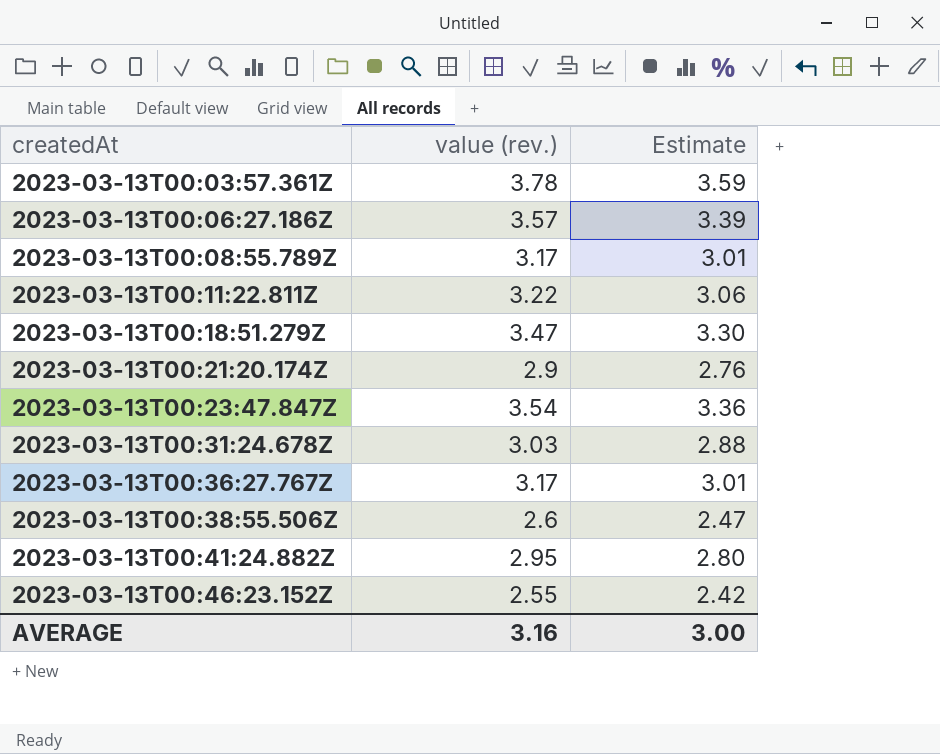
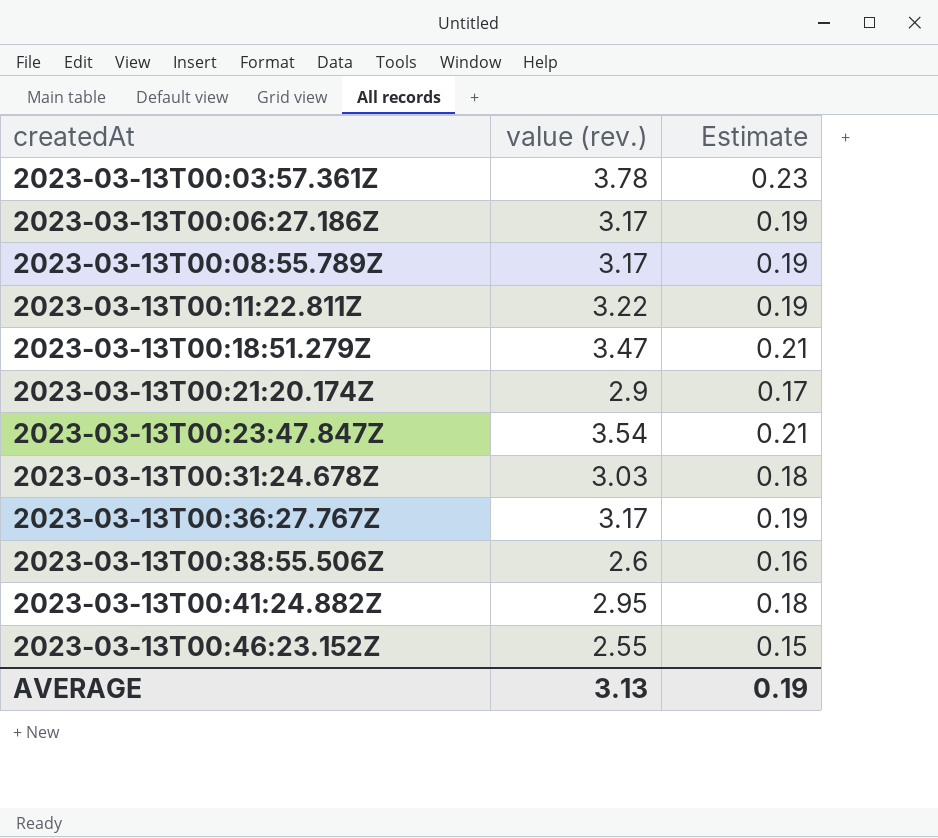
column Estimate | formula: [value (rev.)] * 0.95 -> [value (rev.)] * 0.06
2023-03-13T00:06:27.186Z | value (rev.): 3.57 -> 3.17
AVERAGE | value (rev.): 3.16 -> 3.13
AVERAGE | Estimate: 3.00 -> 0.19

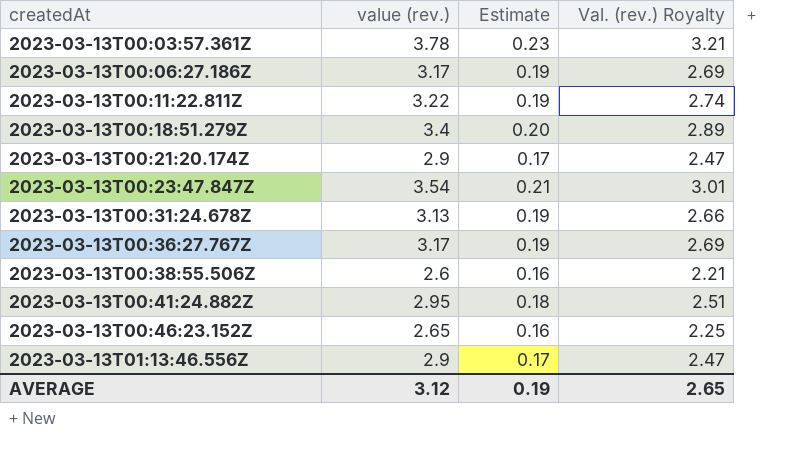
column Val. (rev.) Royalty | formula: none -> [value (rev.)] * 0.85
row 2023-03-13T00:08:55.789Z: 3.17 | 0.19 -> none
2023-03-13T00:18:51.279Z | value (rev.): 3.47 -> 3.4
2023-03-13T00:18:51.279Z | Estimate: 0.21 -> 0.20
2023-03-13T00:31:24.678Z | value (rev.): 3.03 -> 3.13
2023-03-13T00:31:24.678Z | Estimate: 0.18 -> 0.19
2023-03-13T00:46:23.152Z | value (rev.): 2.55 -> 2.65
2023-03-13T00:46:23.152Z | Estimate: 0.15 -> 0.16
row 2023-03-13T01:13:46.556Z: none -> 2.9 | 0.17 | 2.47
AVERAGE | value (rev.): 3.13 -> 3.12

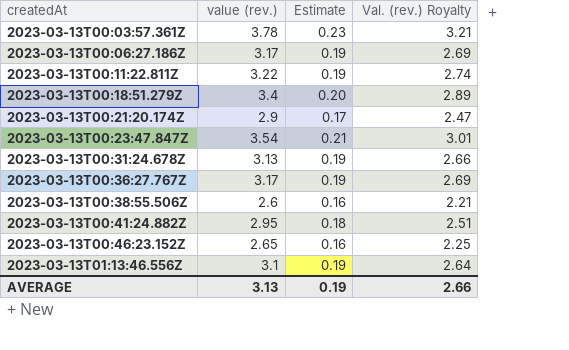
2023-03-13T01:13:46.556Z | value (rev.): 2.9 -> 3.1
2023-03-13T01:13:46.556Z | Estimate: 0.17 -> 0.19
2023-03-13T01:13:46.556Z | Val. (rev.) Royalty: 2.47 -> 2.64
AVERAGE | value (rev.): 3.12 -> 3.13
AVERAGE | Val. (rev.) Royalty: 2.65 -> 2.66

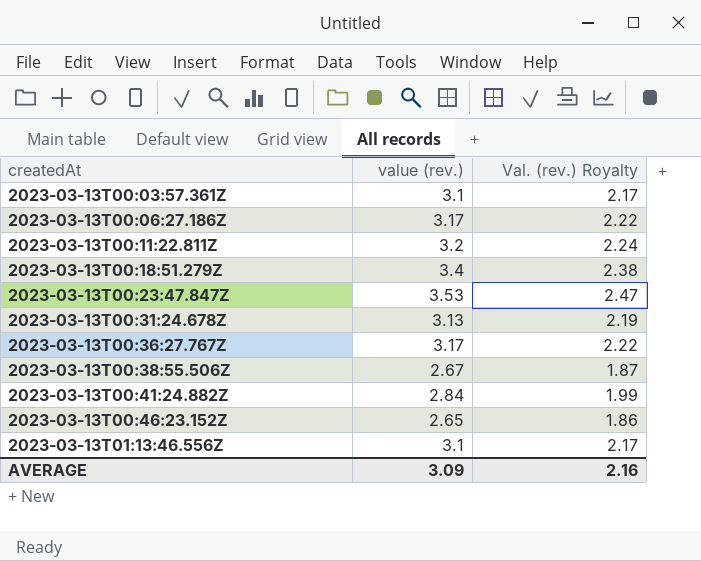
column Estimate | formula: [value (rev.)] * 0.06 -> none
column Val. (rev.) Royalty | formula: [value (rev.)] * 0.85 -> [value (rev.)] * 0.7
row 2023-03-13T00:21:20.174Z: 2.9 | 0.17 | 2.47 -> none
2023-03-13T00:03:57.361Z | value (rev.): 3.78 -> 3.1
2023-03-13T00:11:22.811Z | value (rev.): 3.22 -> 3.2
2023-03-13T00:23:47.847Z | value (rev.): 3.54 -> 3.53
2023-03-13T00:38:55.506Z | value (rev.): 2.6 -> 2.67
2023-03-13T00:41:24.882Z | value (rev.): 2.95 -> 2.84
AVERAGE | value (rev.): 3.13 -> 3.09
AVERAGE | Val. (rev.) Royalty: 2.66 -> 2.16

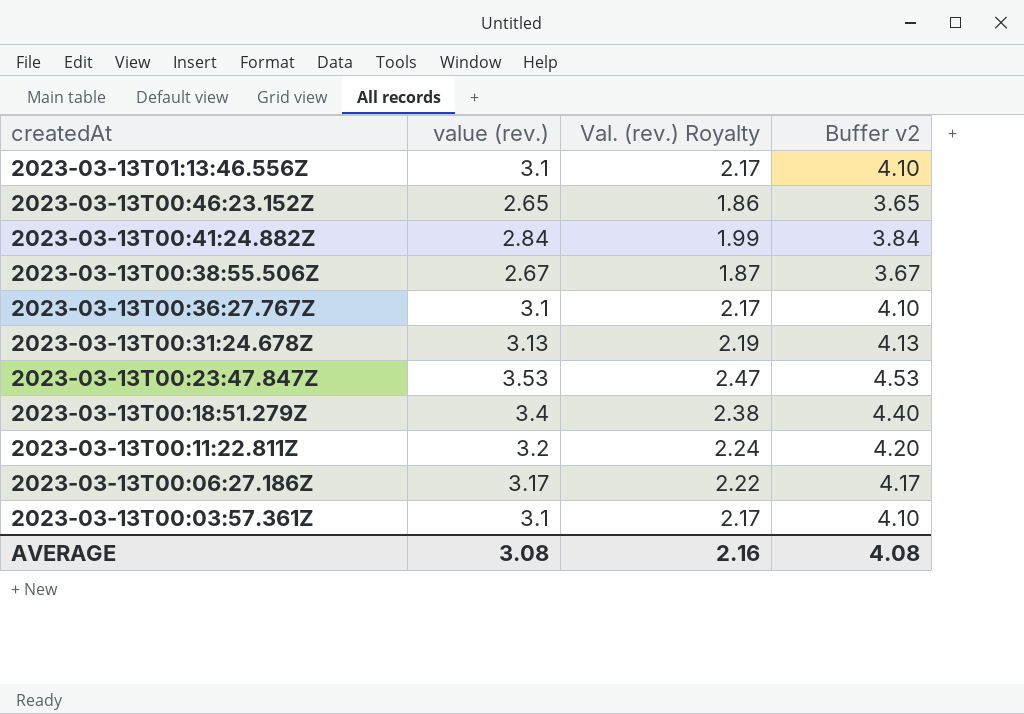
row order: createdAt ascending -> createdAt descending
column Buffer v2 | formula: none -> [value (rev.)] + 1
2023-03-13T00:36:27.767Z | value (rev.): 3.17 -> 3.1
2023-03-13T00:36:27.767Z | Val. (rev.) Royalty: 2.22 -> 2.17
AVERAGE | value (rev.): 3.09 -> 3.08

